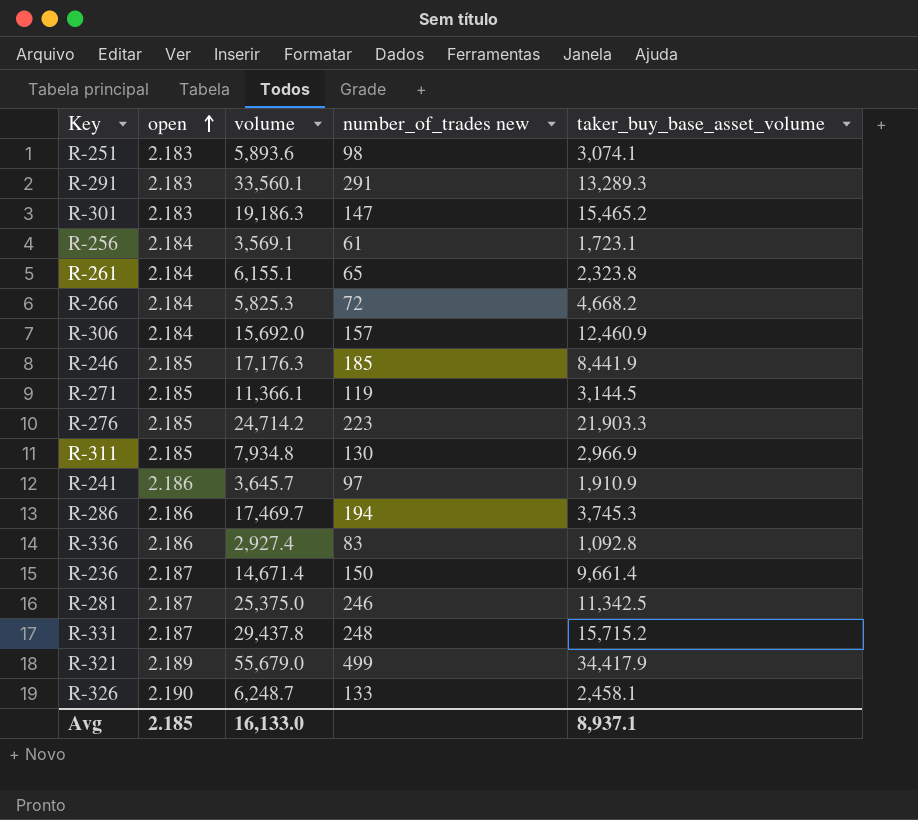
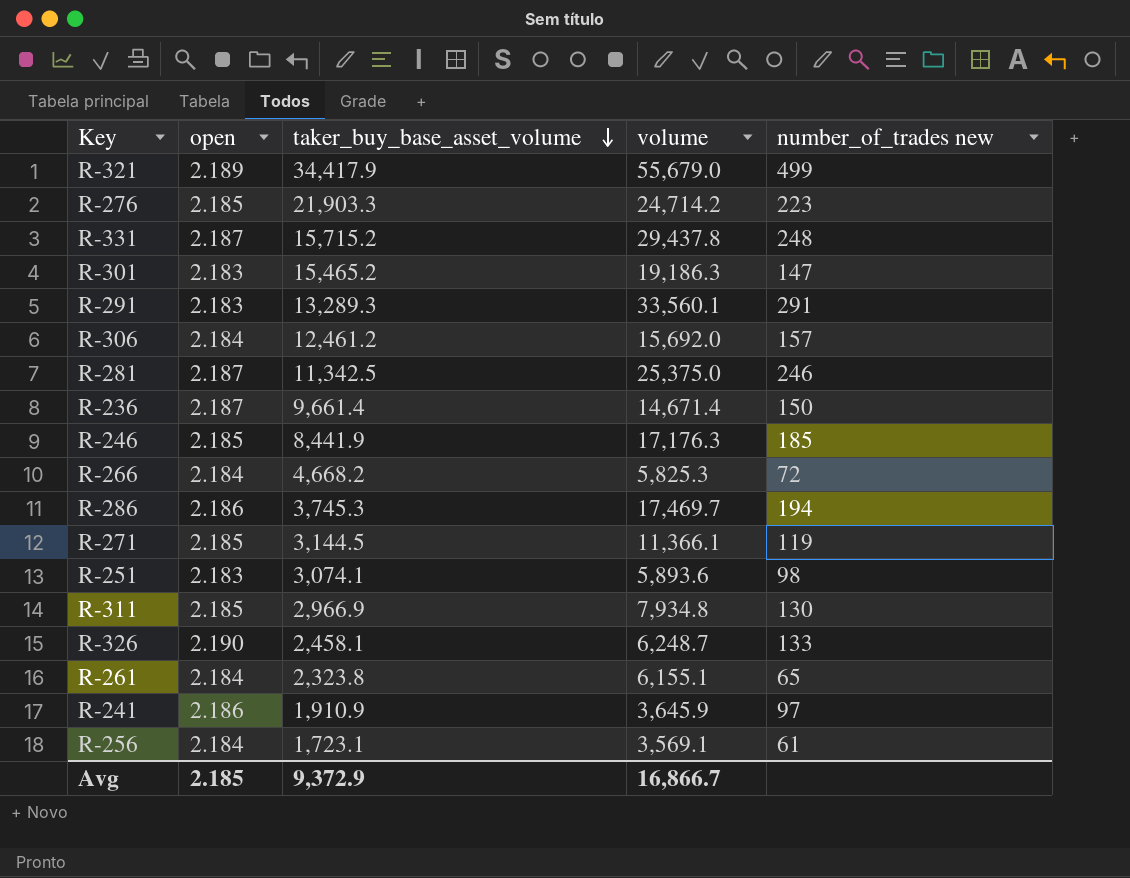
row order: open ascending -> taker_buy_base_asset_volume descending
column taker_buy_base_asset_volume | position: 5 -> 3
row R-336: 2.186 | 2,927.4 | 83 | 1,092.8 -> none
R-306 | taker_buy_base_asset_volume: 12,460.9 -> 12,461.2
R-241 | volume: 3,645.7 -> 3,645.9
Avg | taker_buy_base_asset_volume: 8,937.1 -> 9,372.9
Avg | volume: 16,133.0 -> 16,866.7

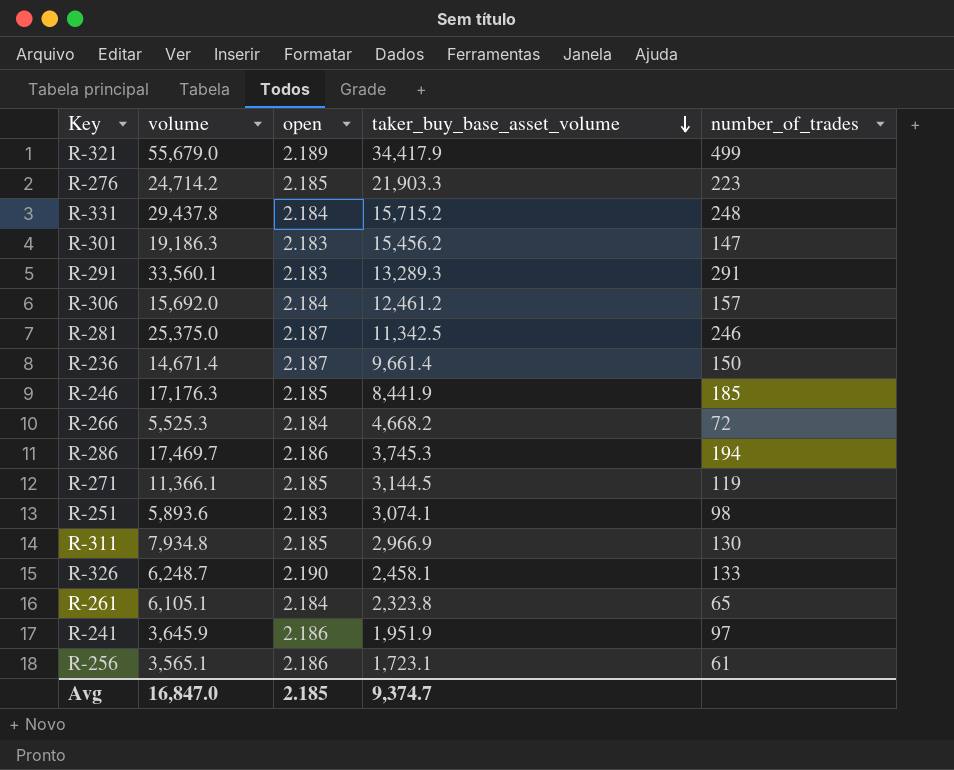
column volume | position: 4 -> 2
column name: number_of_trades new -> number_of_trades
R-331 | open: 2.187 -> 2.184
R-301 | taker_buy_base_asset_volume: 15,465.2 -> 15,456.2
R-266 | volume: 5,825.3 -> 5,525.3
R-261 | volume: 6,155.1 -> 6,105.1
R-241 | taker_buy_base_asset_volume: 1,910.9 -> 1,951.9
R-256 | volume: 3,569.1 -> 3,565.1
R-256 | open: 2.184 -> 2.186
Avg | volume: 16,866.7 -> 16,847.0
Avg | taker_buy_base_asset_volume: 9,372.9 -> 9,374.7

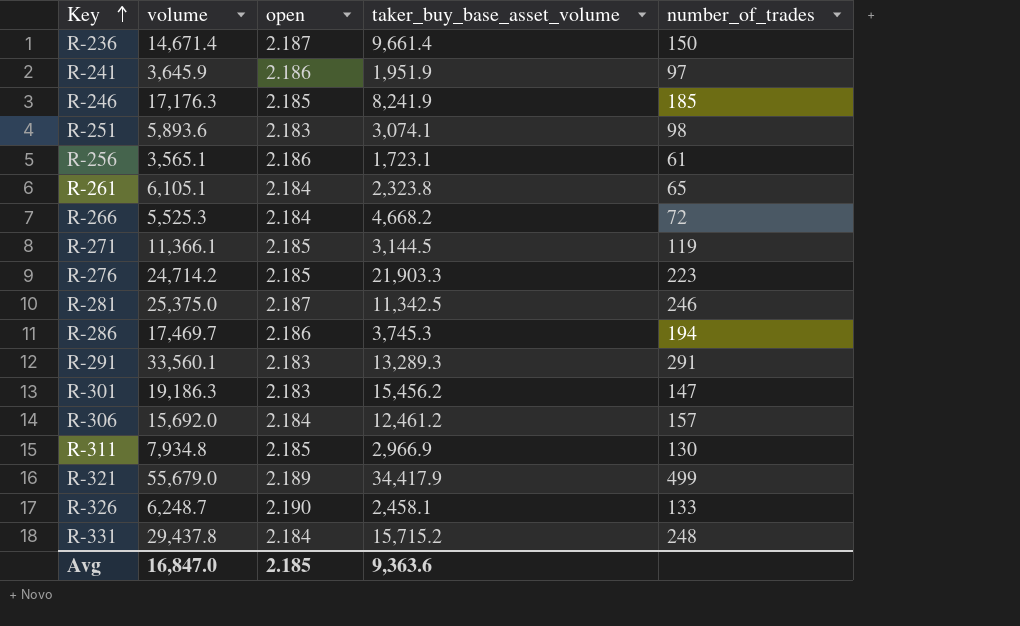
row order: taker_buy_base_asset_volume descending -> Key ascending
R-246 | taker_buy_base_asset_volume: 8,441.9 -> 8,241.9
Avg | taker_buy_base_asset_volume: 9,374.7 -> 9,363.6

